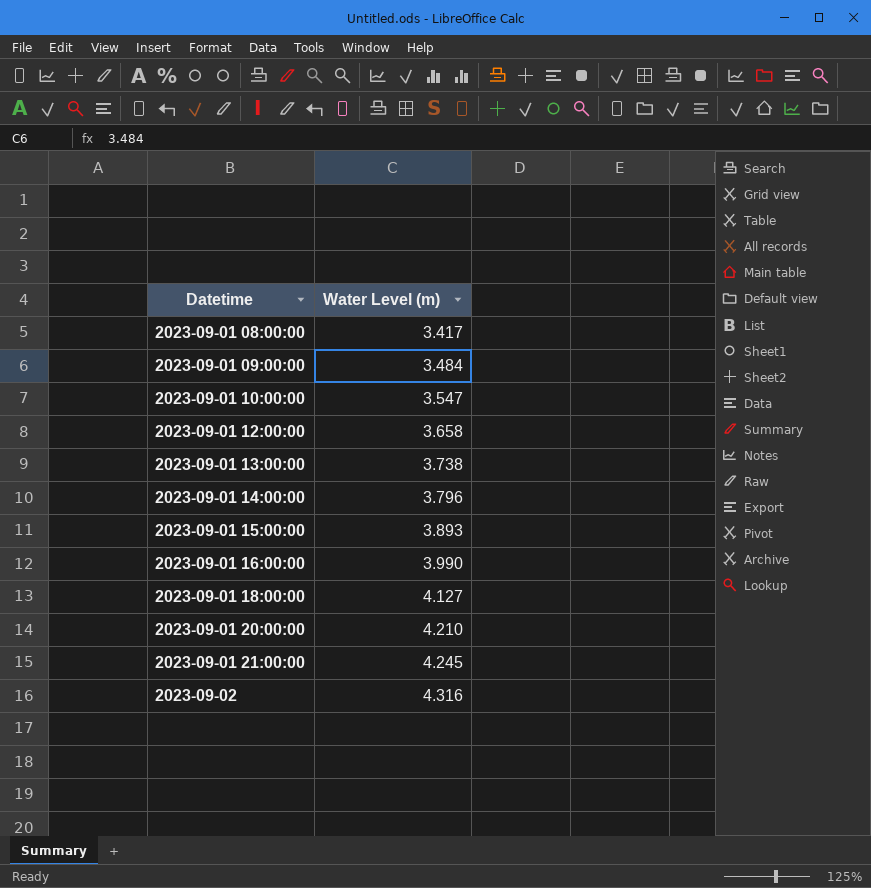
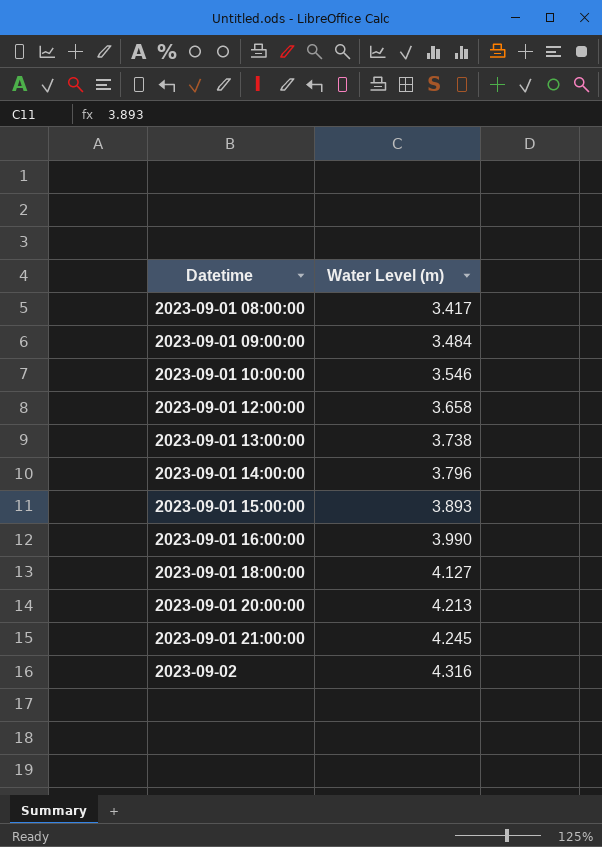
2023-09-01 10:00:00 | Water Level (m): 3.547 -> 3.546
2023-09-01 20:00:00 | Water Level (m): 4.210 -> 4.213

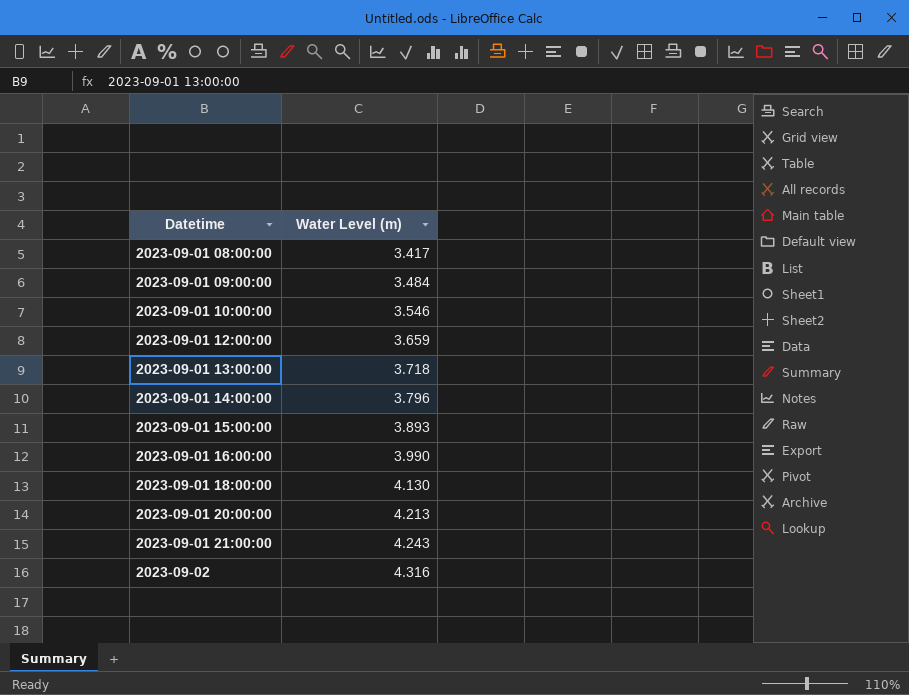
2023-09-01 12:00:00 | Water Level (m): 3.658 -> 3.659
2023-09-01 13:00:00 | Water Level (m): 3.738 -> 3.718
2023-09-01 18:00:00 | Water Level (m): 4.127 -> 4.130
2023-09-01 21:00:00 | Water Level (m): 4.245 -> 4.243

